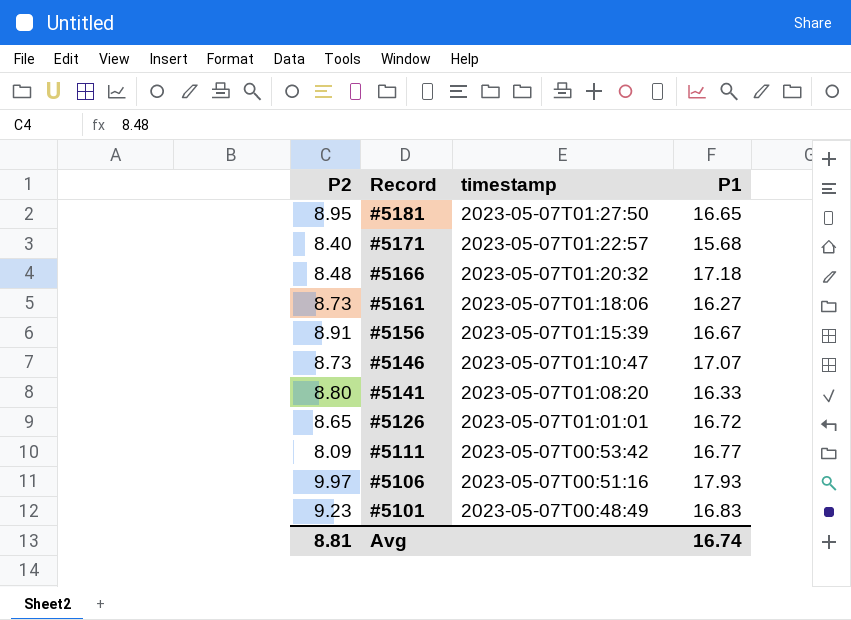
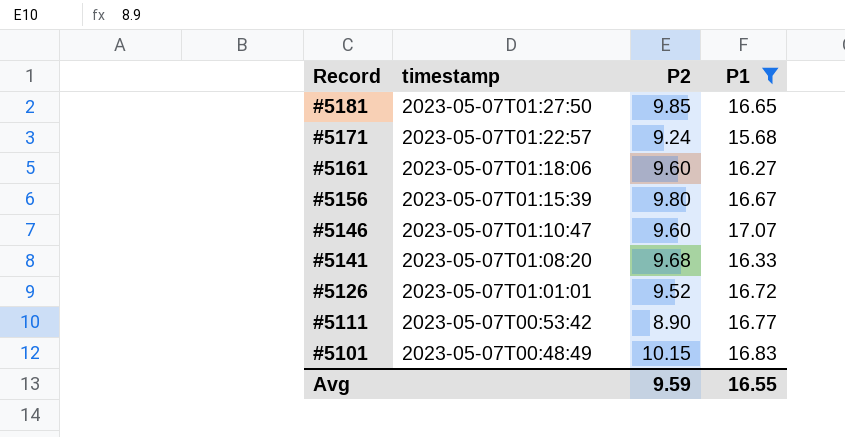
filter: none -> P1 <= 17.07
column P2 | position: 1 -> 3
#5181 | P2: 8.95 -> 9.85
#5171 | P2: 8.40 -> 9.24
#5161 | P2: 8.73 -> 9.60
#5156 | P2: 8.91 -> 9.80
#5146 | P2: 8.73 -> 9.60
#5141 | P2: 8.80 -> 9.68
#5126 | P2: 8.65 -> 9.52
#5111 | P2: 8.09 -> 8.90
#5101 | P2: 9.23 -> 10.15
Avg | P2: 8.81 -> 9.59
Avg | P1: 16.74 -> 16.55

